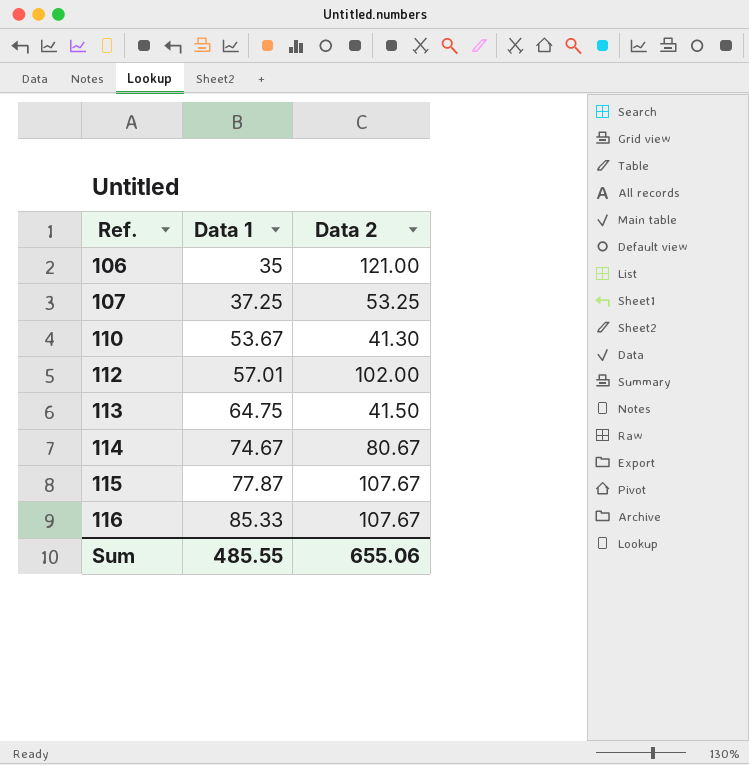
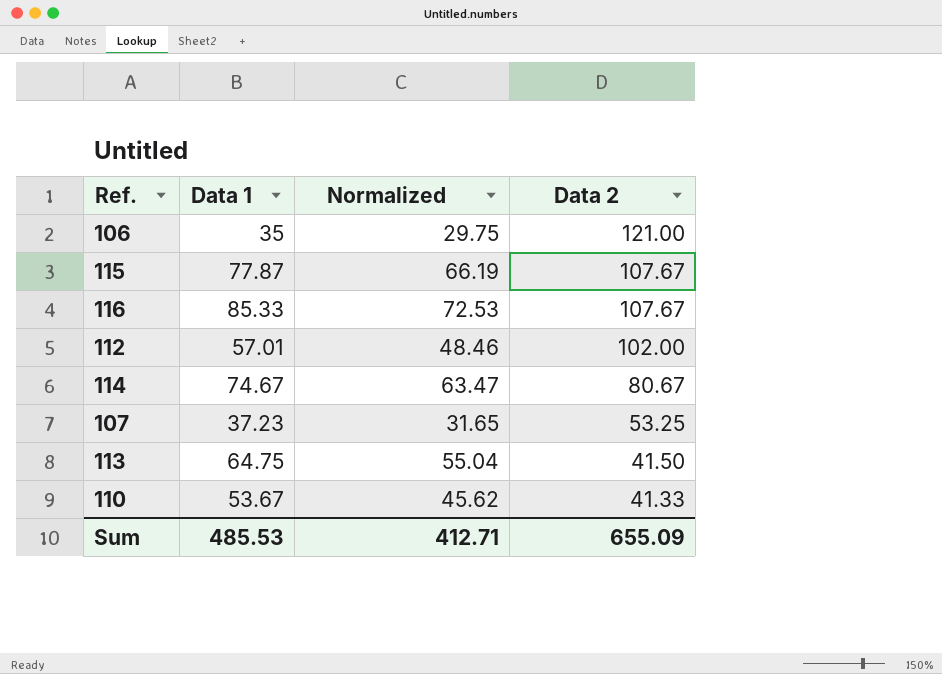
row order: Ref. ascending -> Data 2 descending
column Normalized | formula: none -> [Data 1] * 0.85
107 | Data 1: 37.25 -> 37.23
110 | Data 2: 41.30 -> 41.33
Sum | Data 1: 485.55 -> 485.53
Sum | Data 2: 655.06 -> 655.09

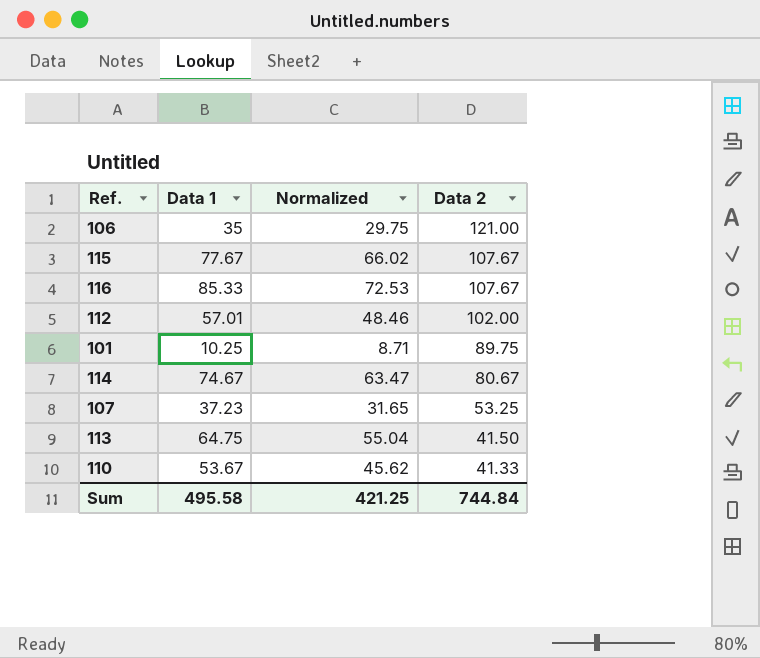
115 | Data 1: 77.87 -> 77.67
115 | Normalized: 66.19 -> 66.02
row 101: none -> 10.25 | 8.71 | 89.75
Sum | Data 1: 485.53 -> 495.58
Sum | Normalized: 412.71 -> 421.25
Sum | Data 2: 655.09 -> 744.84

